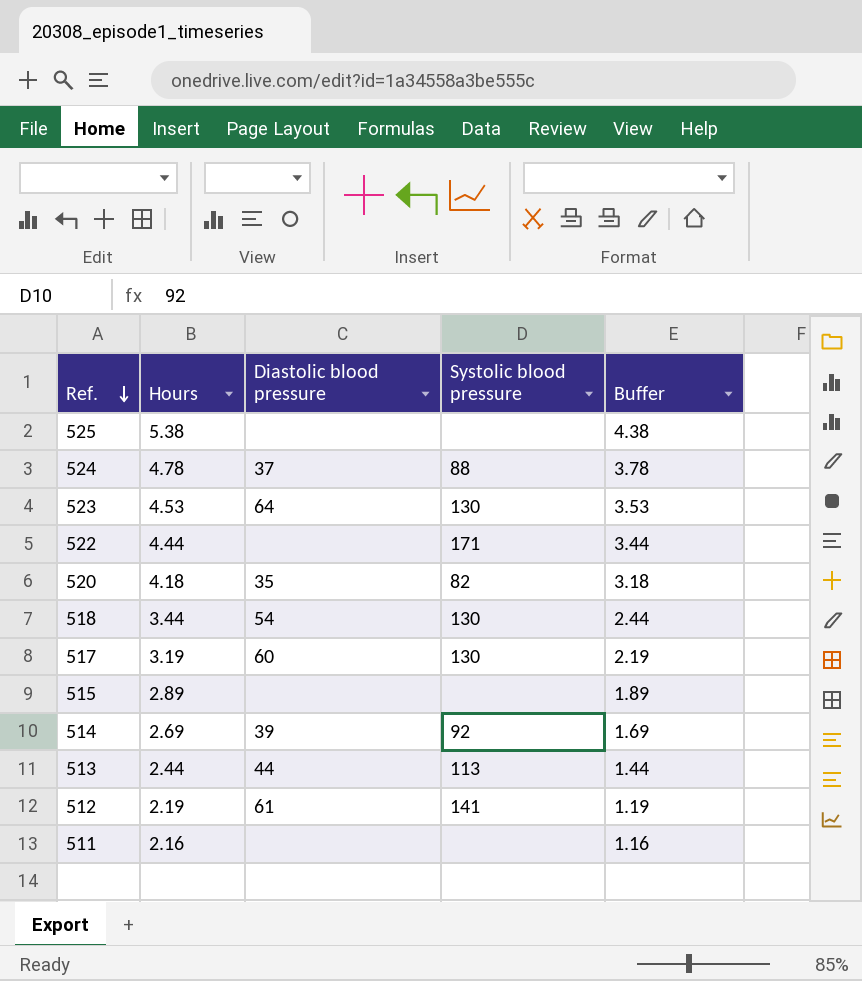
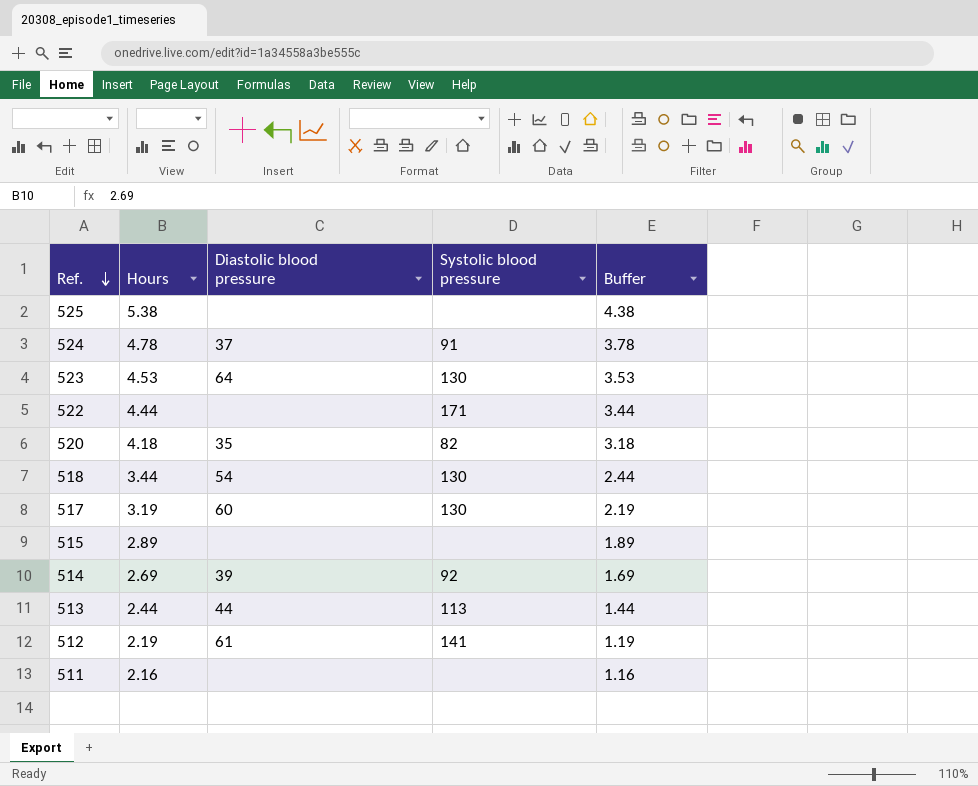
524 | Systolic blood pressure: 88 -> 91

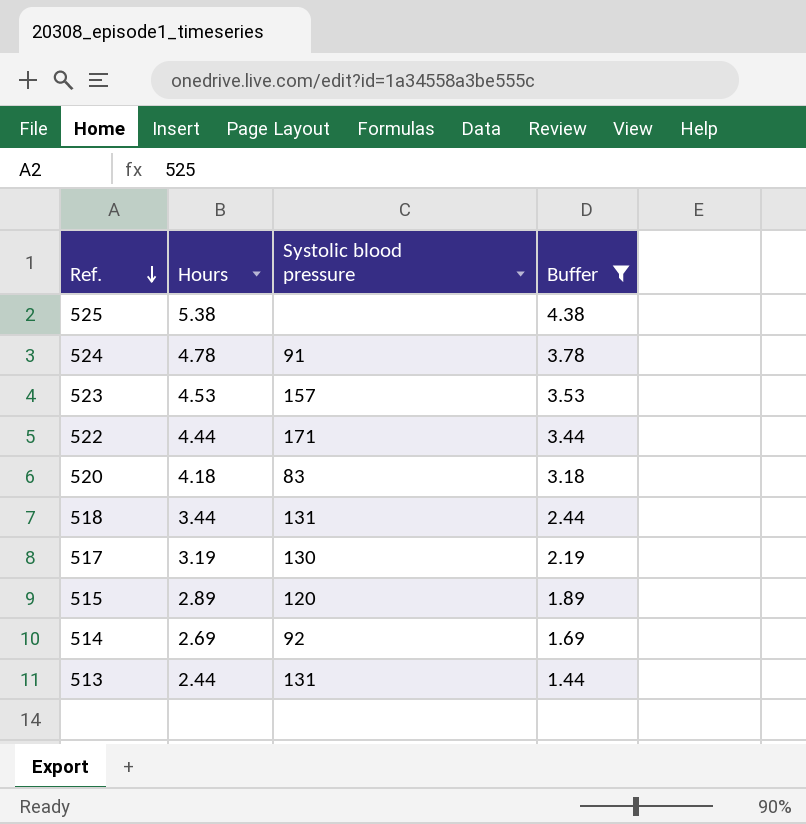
filter: none -> Buffer >= 1.44
column Diastolic blood pressure | position: 3 -> none
523 | Systolic blood pressure: 130 -> 157
520 | Systolic blood pressure: 82 -> 83
518 | Systolic blood pressure: 130 -> 131
515 | Systolic blood pressure: none -> 120
513 | Systolic blood pressure: 113 -> 131

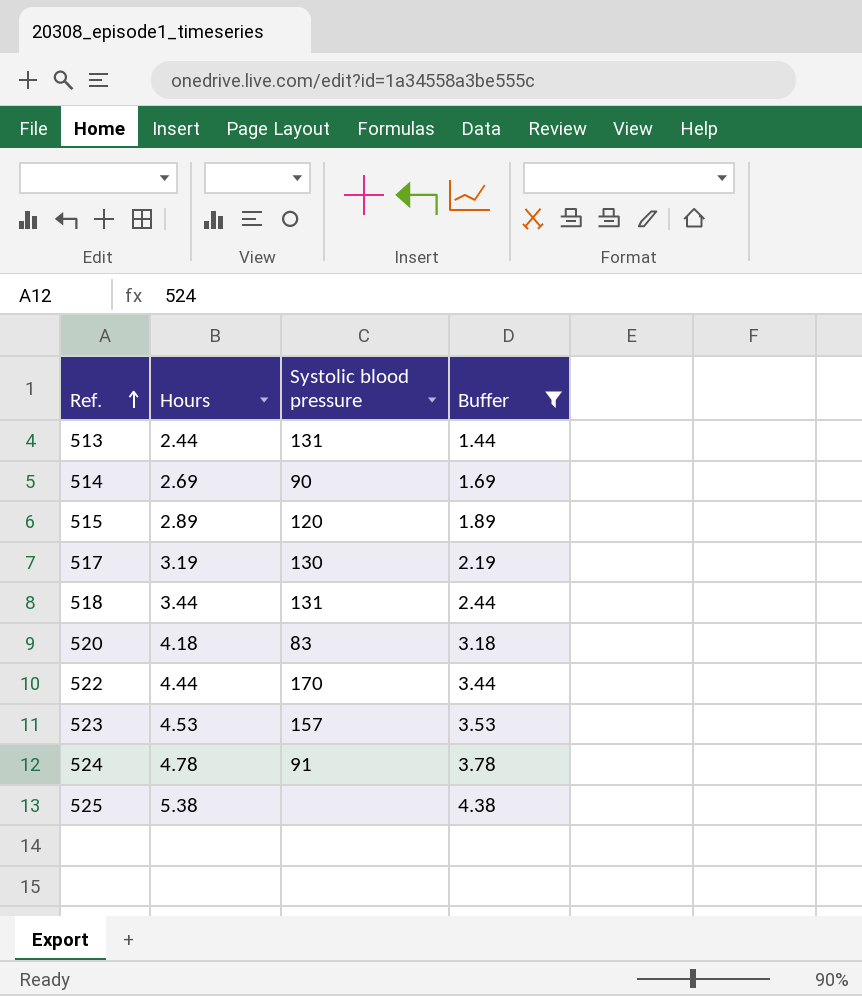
row order: Ref. descending -> Ref. ascending
514 | Systolic blood pressure: 92 -> 90
522 | Systolic blood pressure: 171 -> 170

